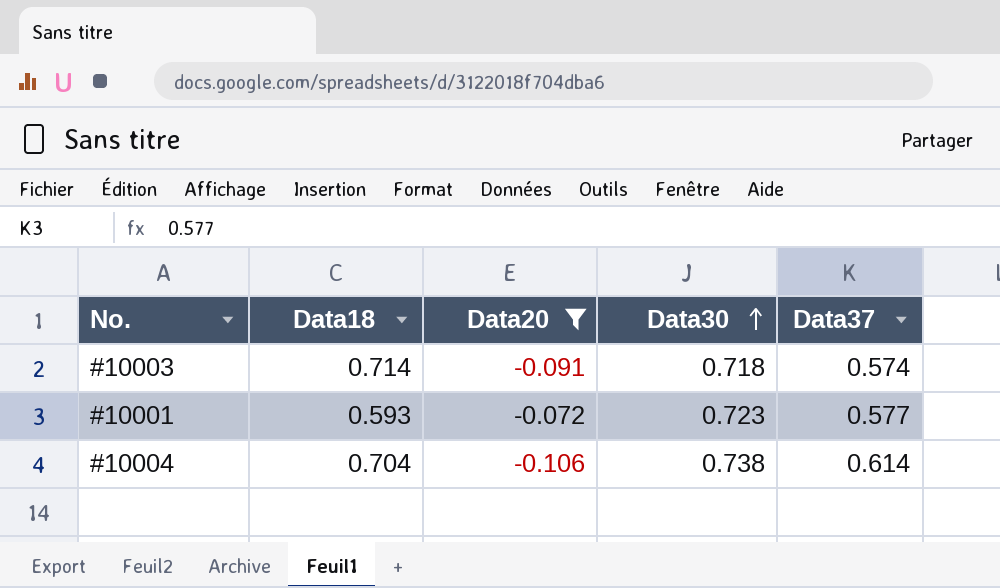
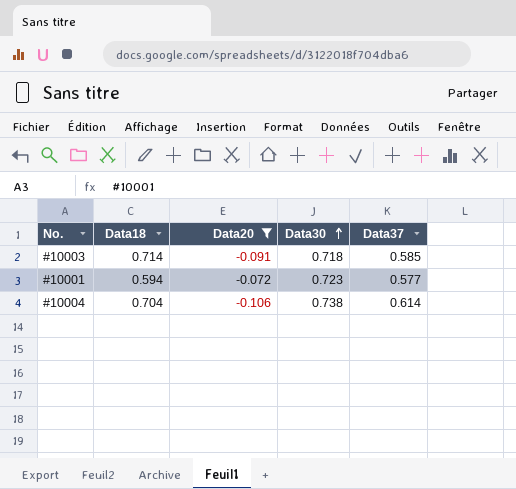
#10003 | Data37: 0.574 -> 0.585
#10001 | Data18: 0.593 -> 0.594

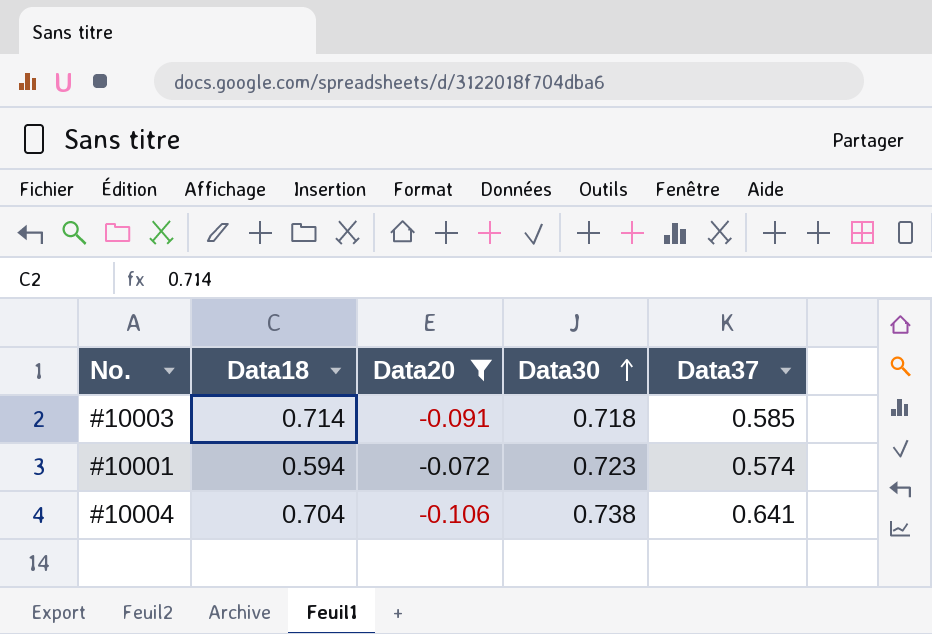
#10001 | Data37: 0.577 -> 0.574
#10004 | Data37: 0.614 -> 0.641

